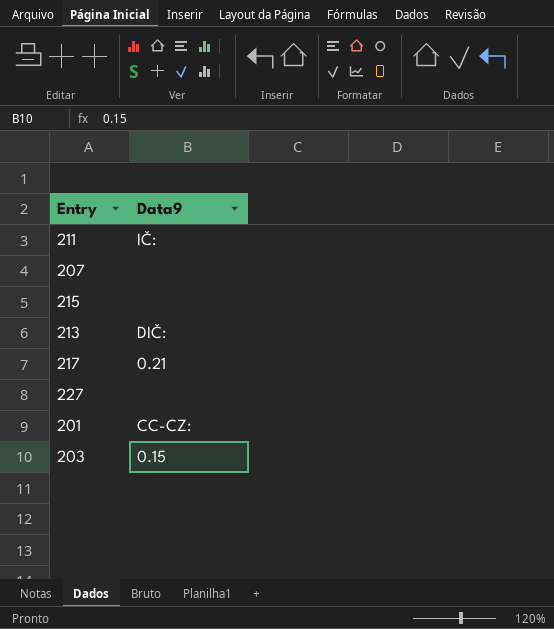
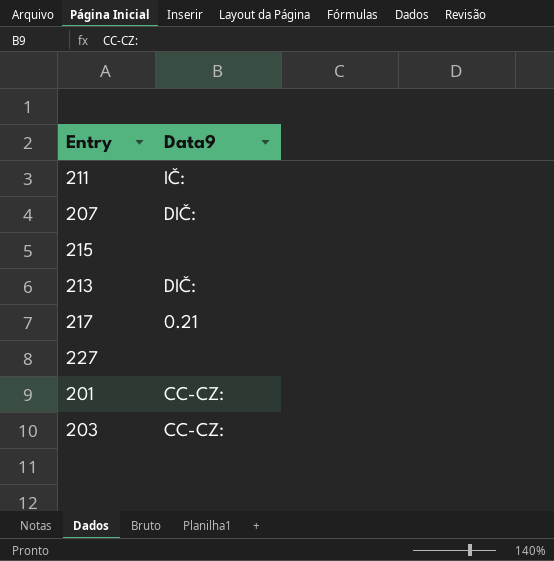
207 | Data9: none -> DIČ:
203 | Data9: 0.15 -> CC-CZ:

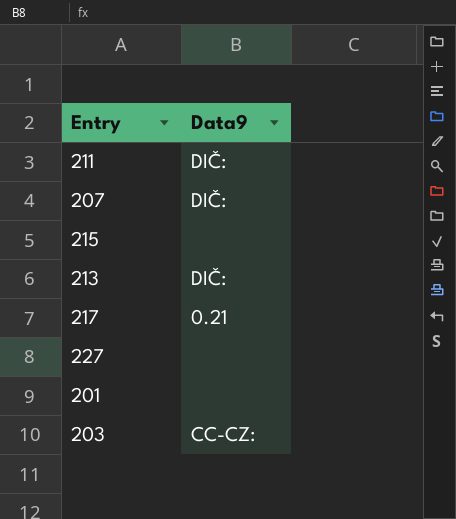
211 | Data9: IČ: -> DIČ:
201 | Data9: CC-CZ: -> none

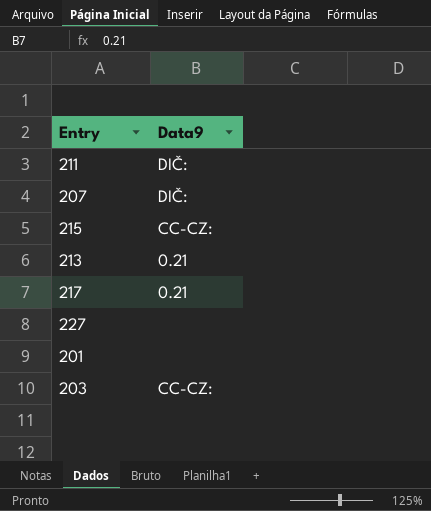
215 | Data9: none -> CC-CZ:
213 | Data9: DIČ: -> 0.21

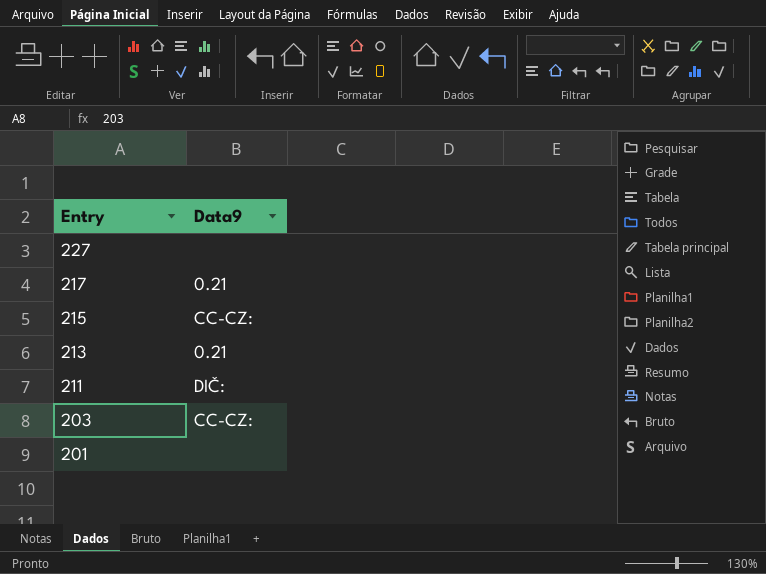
row order: none -> Entry descending
row 207: DIČ: -> none

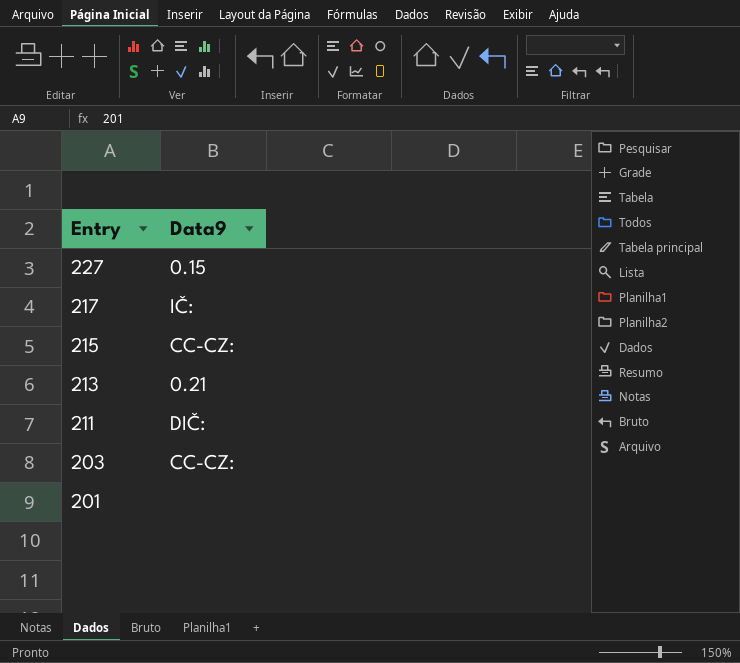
227 | Data9: none -> 0.15
217 | Data9: 0.21 -> IČ:

